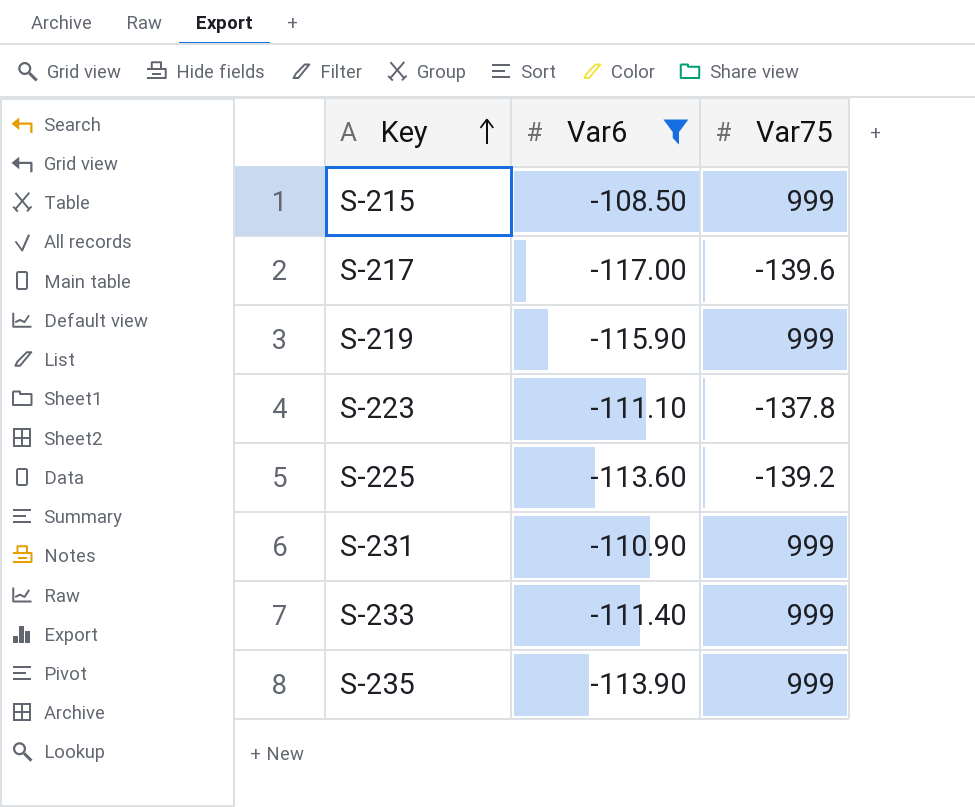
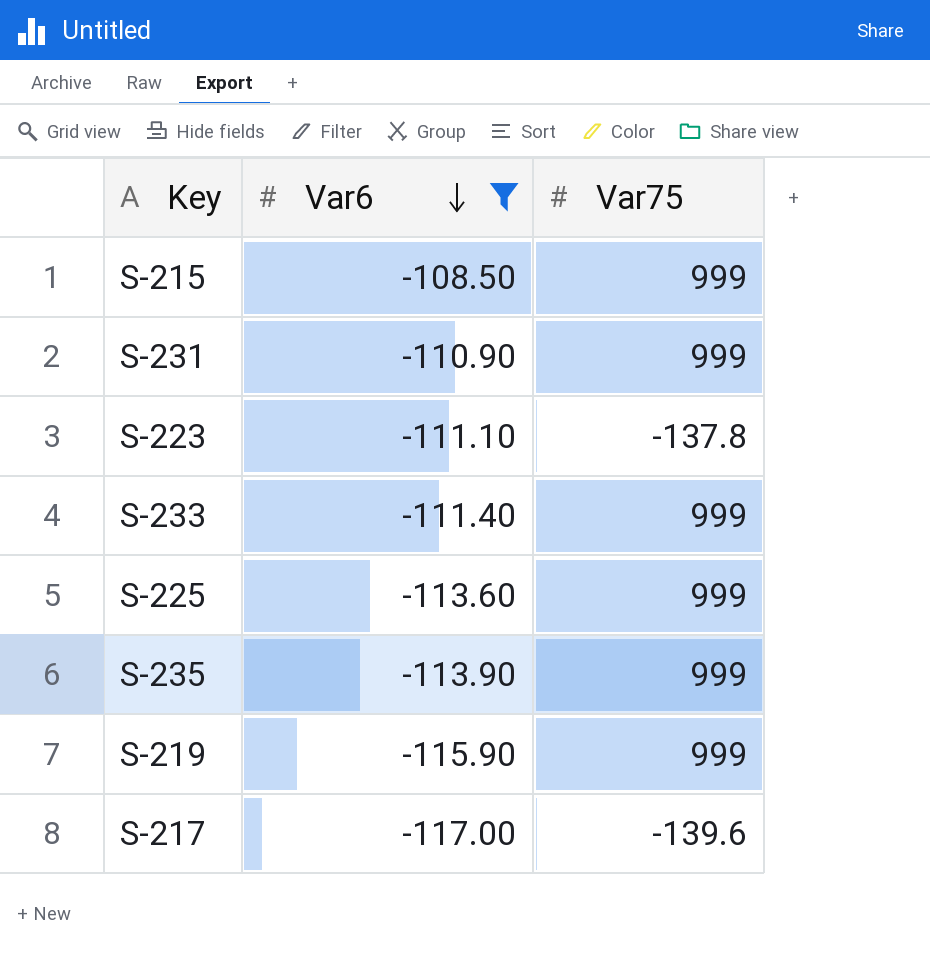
row order: Key ascending -> Var6 descending
S-225 | Var75: -139.2 -> 999

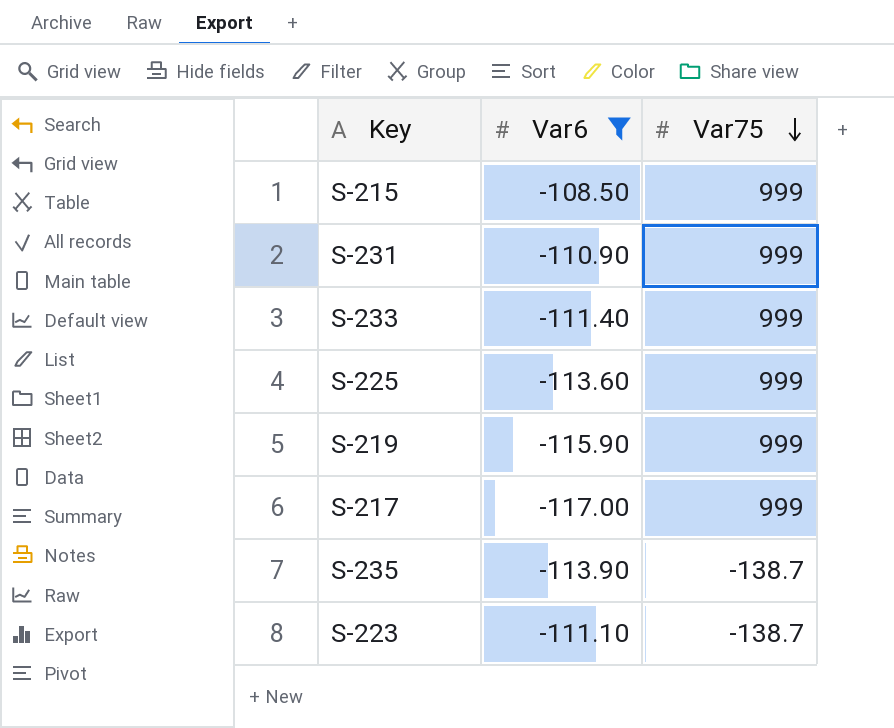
row order: Var6 descending -> Var75 descending
S-217 | Var75: -139.6 -> 999
S-235 | Var75: 999 -> -138.7
S-223 | Var75: -137.8 -> -138.7

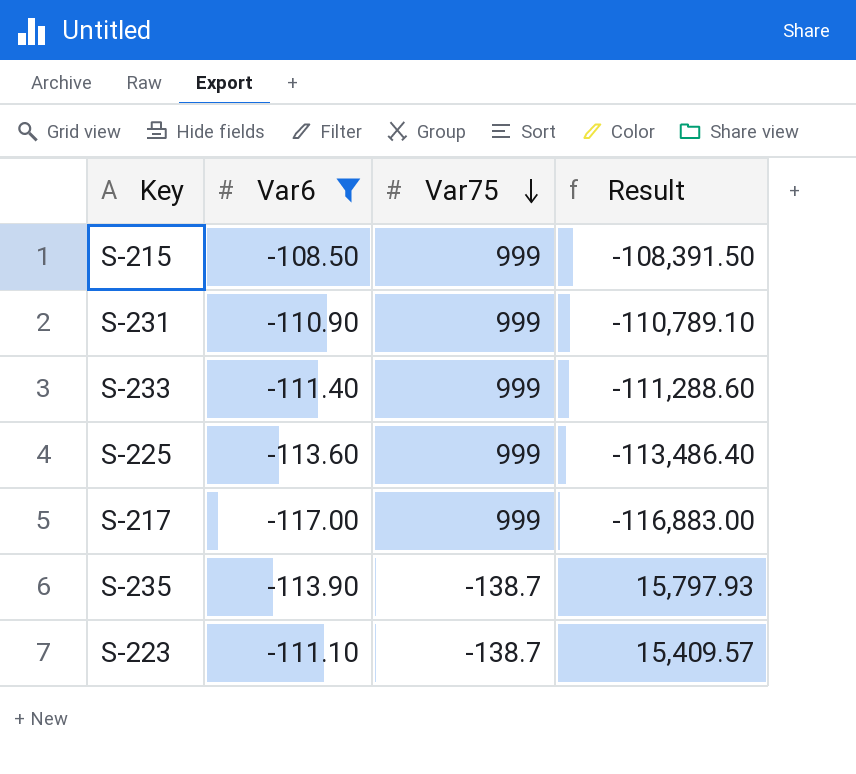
column Result | formula: none -> [Var6] * [Var75]
row S-219: -115.90 | 999 -> none

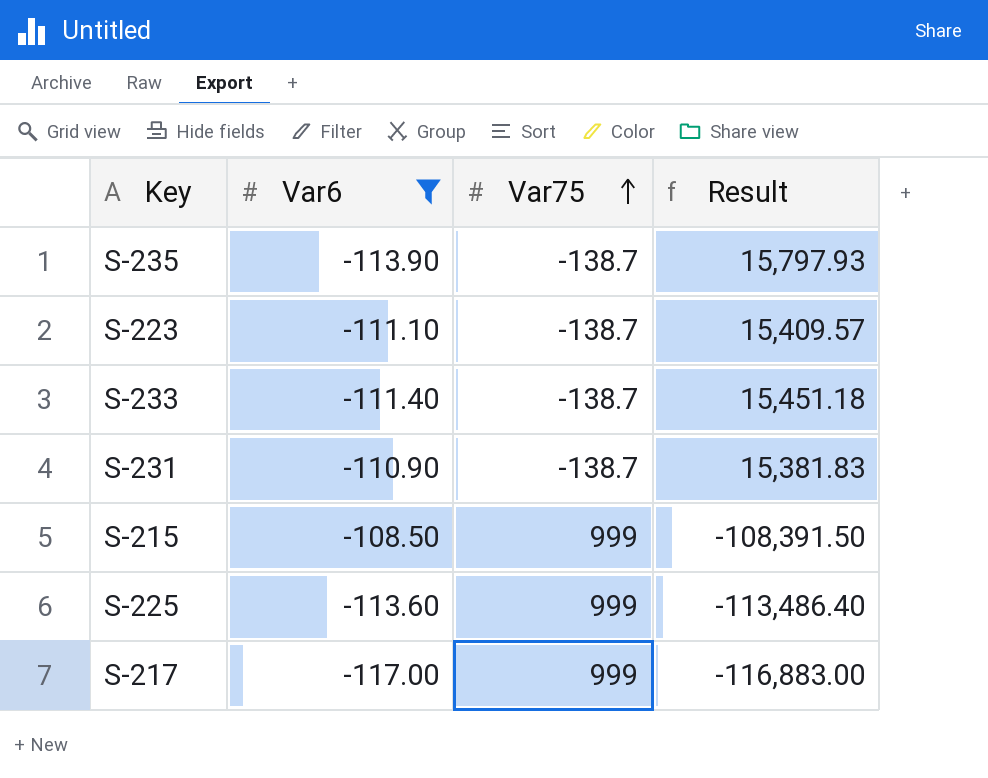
row order: Var75 descending -> Var75 ascending
S-233 | Var75: 999 -> -138.7
S-233 | Result: -111,288.60 -> 15,451.18
S-231 | Var75: 999 -> -138.7
S-231 | Result: -110,789.10 -> 15,381.83

